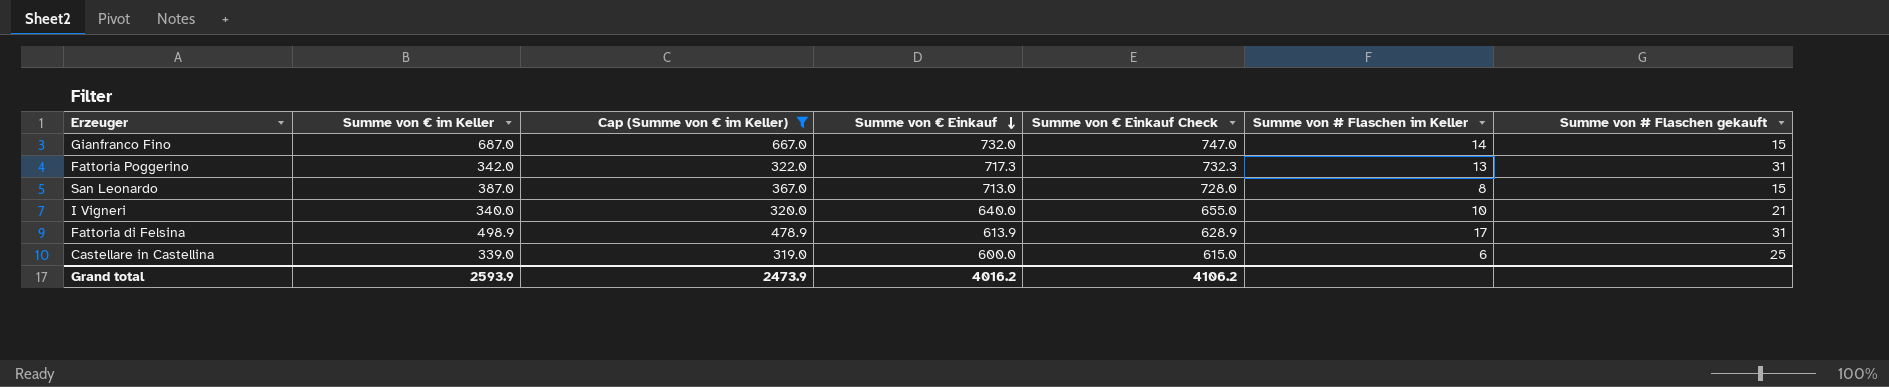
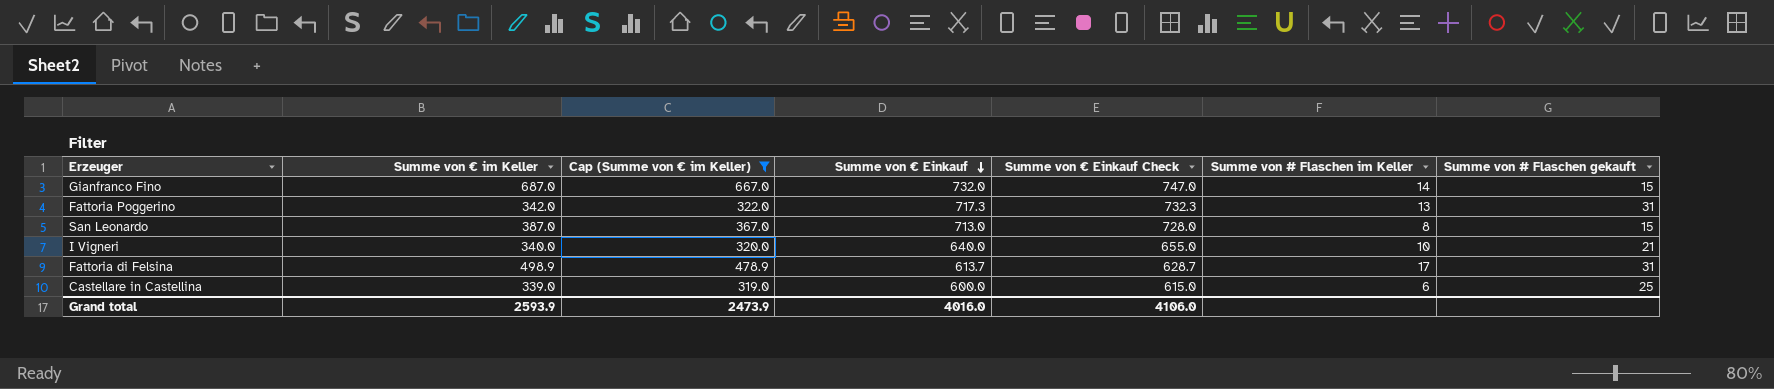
Fattoria di Felsina | Summe von € Einkauf: 613.9 -> 613.7
Fattoria di Felsina | Summe von € Einkauf Check: 628.9 -> 628.7
Grand total | Summe von € Einkauf: 4016.2 -> 4016.0
Grand total | Summe von € Einkauf Check: 4106.2 -> 4106.0

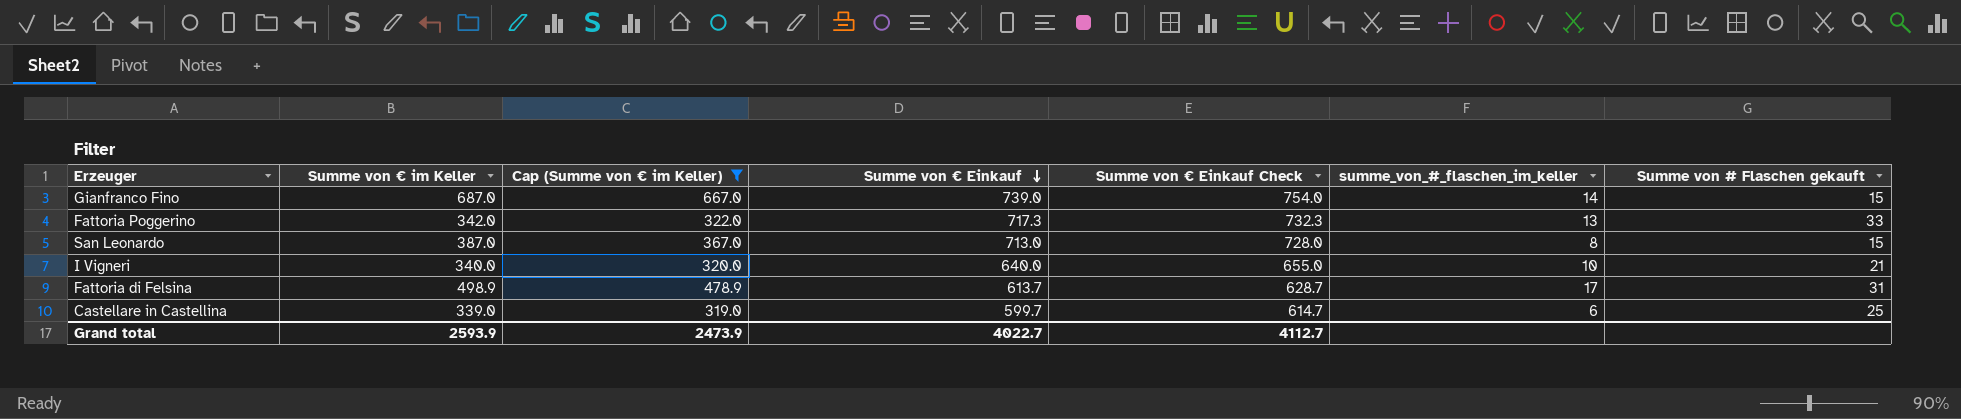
column name: Summe von # Flaschen im Keller -> summe_von_#_flaschen_im_keller
Gianfranco Fino | Summe von € Einkauf: 732.0 -> 739.0
Gianfranco Fino | Summe von € Einkauf Check: 747.0 -> 754.0
Fattoria Poggerino | Summe von # Flaschen gekauft: 31 -> 33
Castellare in Castellina | Summe von € Einkauf: 600.0 -> 599.7
Castellare in Castellina | Summe von € Einkauf Check: 615.0 -> 614.7
Grand total | Summe von € Einkauf: 4016.0 -> 4022.7
Grand total | Summe von € Einkauf Check: 4106.0 -> 4112.7

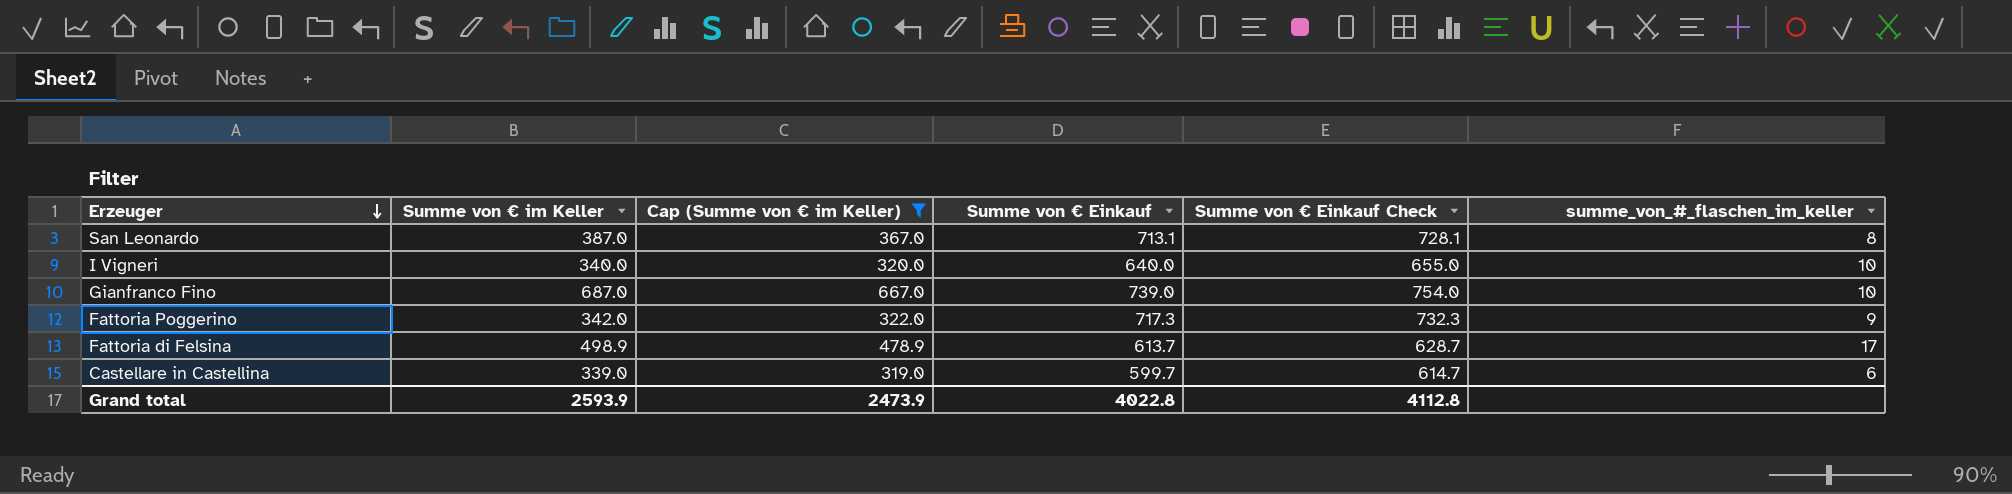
row order: Summe von € Einkauf descending -> Erzeuger descending
column Summe von # Flaschen gekauft | position: 7 -> none
San Leonardo | Summe von € Einkauf: 713.0 -> 713.1
San Leonardo | Summe von € Einkauf Check: 728.0 -> 728.1
Gianfranco Fino | summe_von_#_flaschen_im_keller: 14 -> 10
Fattoria Poggerino | summe_von_#_flaschen_im_keller: 13 -> 9
Grand total | Summe von € Einkauf: 4022.7 -> 4022.8
Grand total | Summe von € Einkauf Check: 4112.7 -> 4112.8

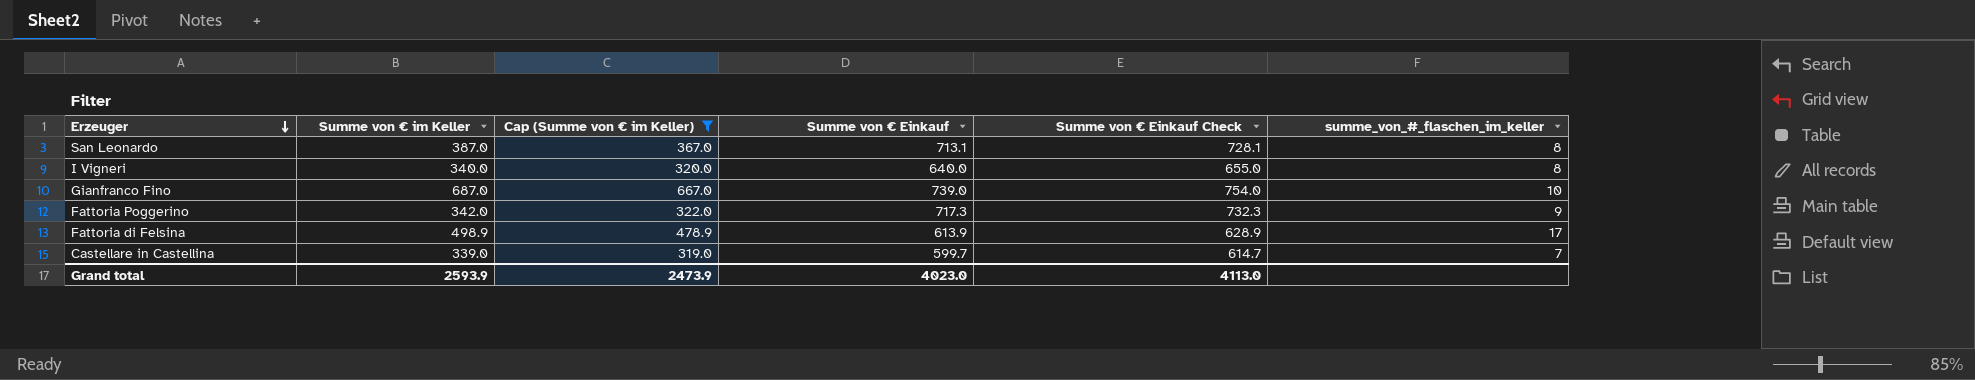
I Vigneri | summe_von_#_flaschen_im_keller: 10 -> 8
Fattoria di Felsina | Summe von € Einkauf: 613.7 -> 613.9
Fattoria di Felsina | Summe von € Einkauf Check: 628.7 -> 628.9
Castellare in Castellina | summe_von_#_flaschen_im_keller: 6 -> 7
Grand total | Summe von € Einkauf: 4022.8 -> 4023.0
Grand total | Summe von € Einkauf Check: 4112.8 -> 4113.0

